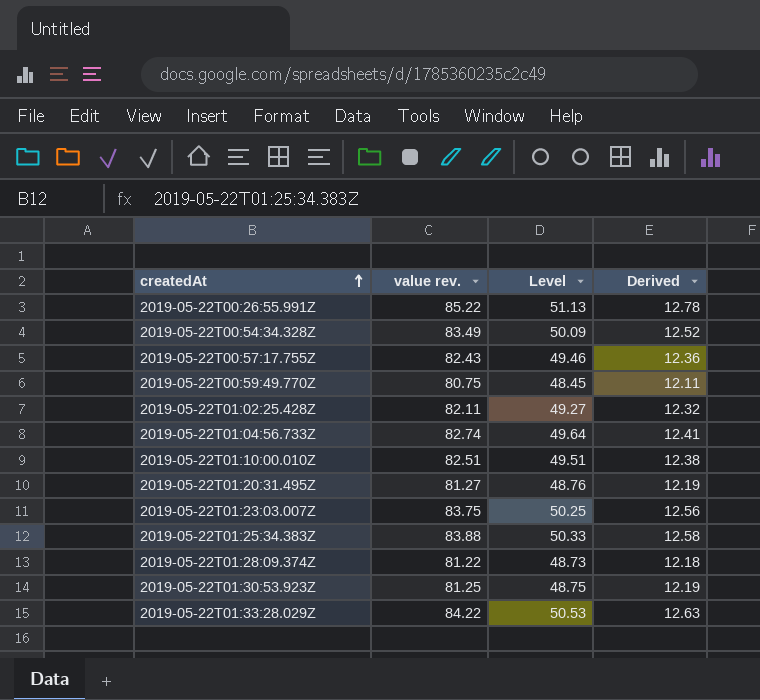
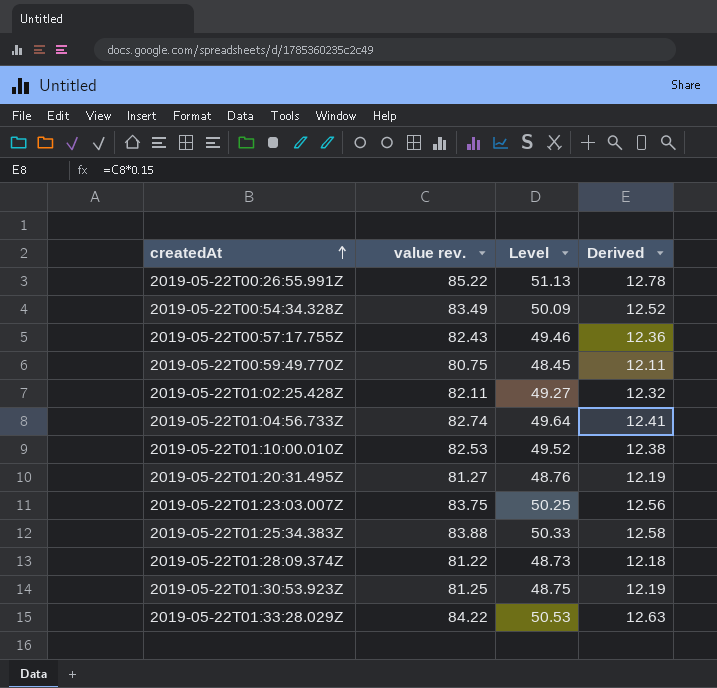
2019-05-22T01:10:00.010Z | value rev.: 82.51 -> 82.53
2019-05-22T01:10:00.010Z | Level: 49.51 -> 49.52

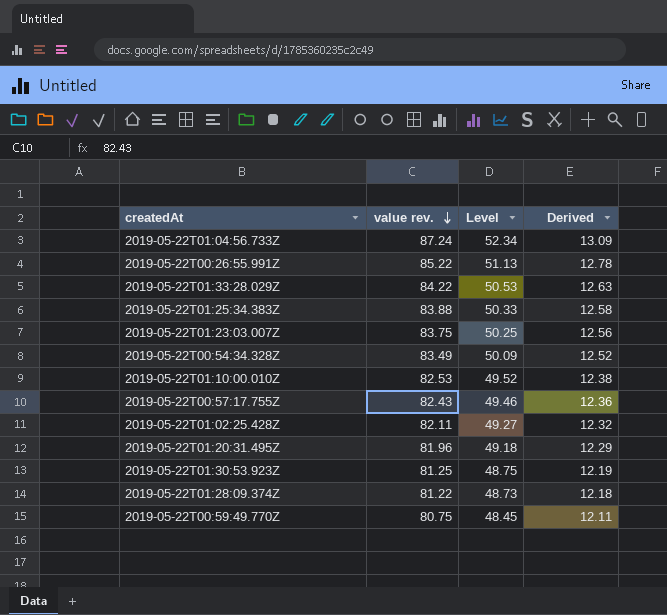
row order: createdAt ascending -> value rev. descending
2019-05-22T01:04:56.733Z | value rev.: 82.74 -> 87.24
2019-05-22T01:04:56.733Z | Level: 49.64 -> 52.34
2019-05-22T01:04:56.733Z | Derived: 12.41 -> 13.09
2019-05-22T01:20:31.495Z | value rev.: 81.27 -> 81.96
2019-05-22T01:20:31.495Z | Level: 48.76 -> 49.18
2019-05-22T01:20:31.495Z | Derived: 12.19 -> 12.29

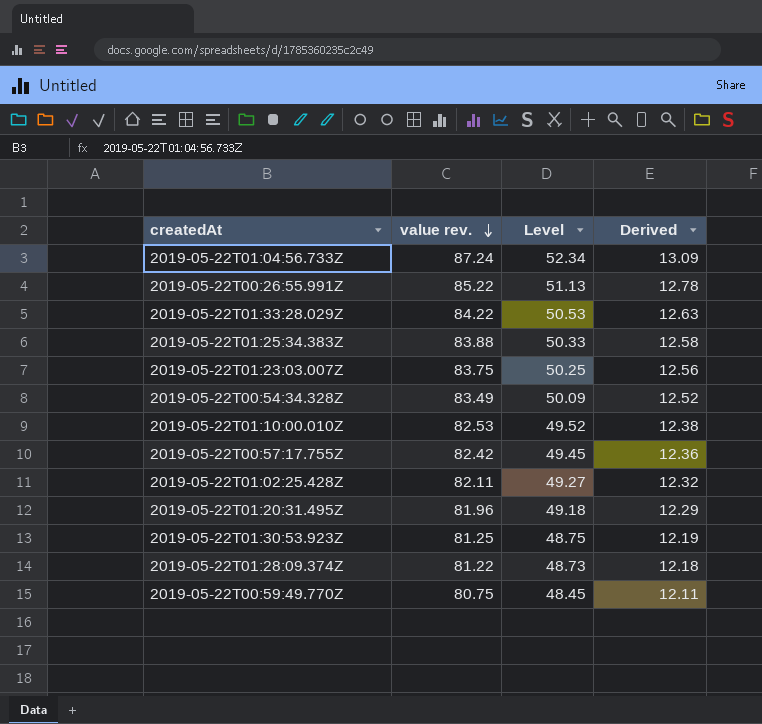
2019-05-22T00:57:17.755Z | value rev.: 82.43 -> 82.42
2019-05-22T00:57:17.755Z | Level: 49.46 -> 49.45

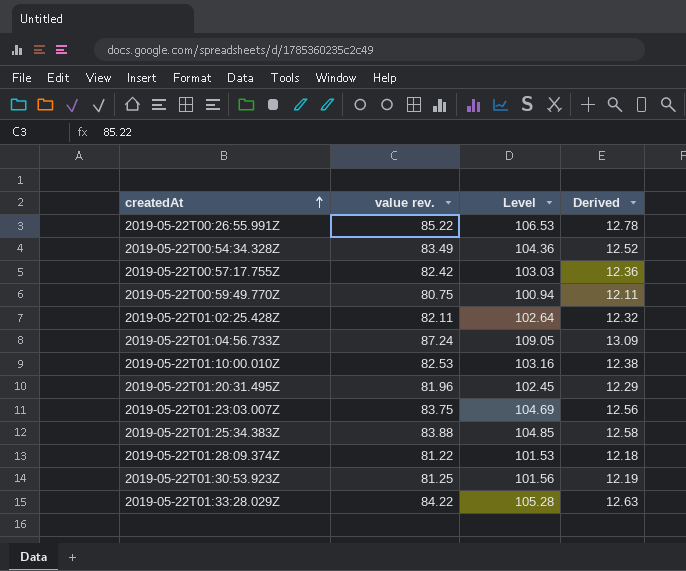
row order: value rev. descending -> createdAt ascending
column Level | formula: [value rev.] * 0.6 -> [value rev.] * 1.25

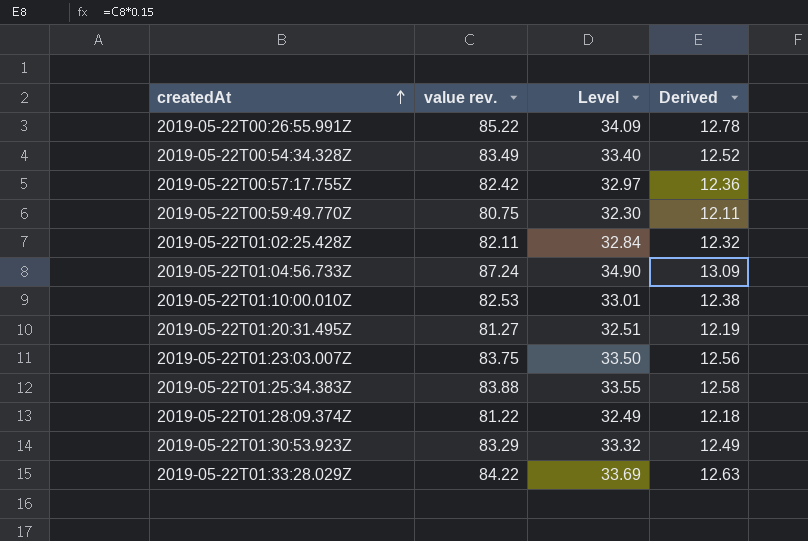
column Level | formula: [value rev.] * 1.25 -> [value rev.] * 0.4
2019-05-22T01:20:31.495Z | value rev.: 81.96 -> 81.27
2019-05-22T01:20:31.495Z | Derived: 12.29 -> 12.19
2019-05-22T01:30:53.923Z | value rev.: 81.25 -> 83.29
2019-05-22T01:30:53.923Z | Derived: 12.19 -> 12.49

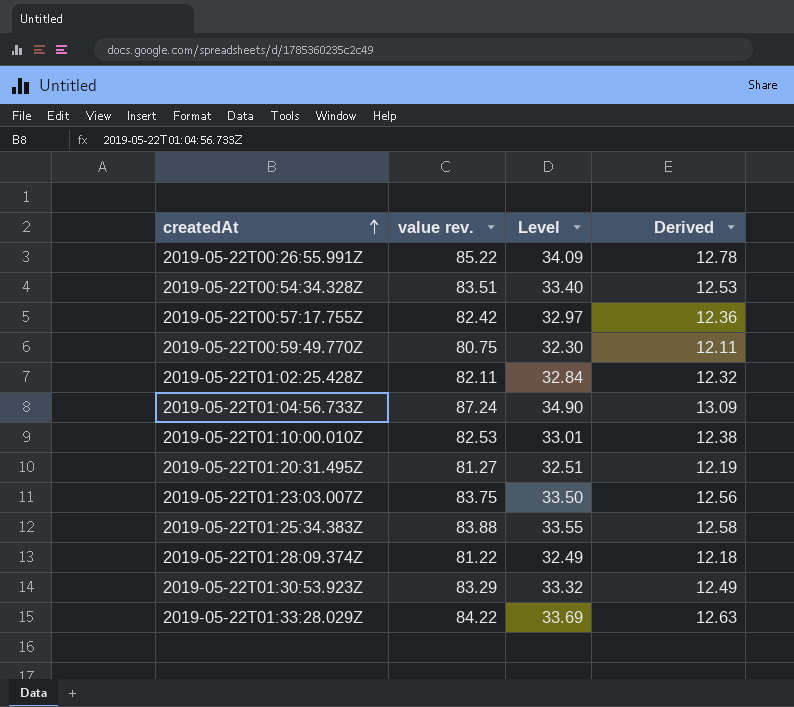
2019-05-22T00:54:34.328Z | value rev.: 83.49 -> 83.51
2019-05-22T00:54:34.328Z | Derived: 12.52 -> 12.53

